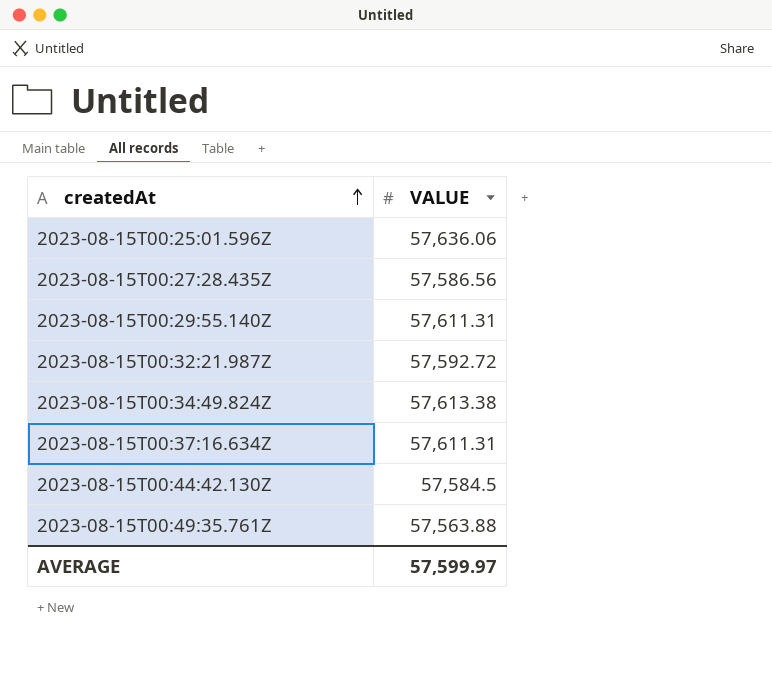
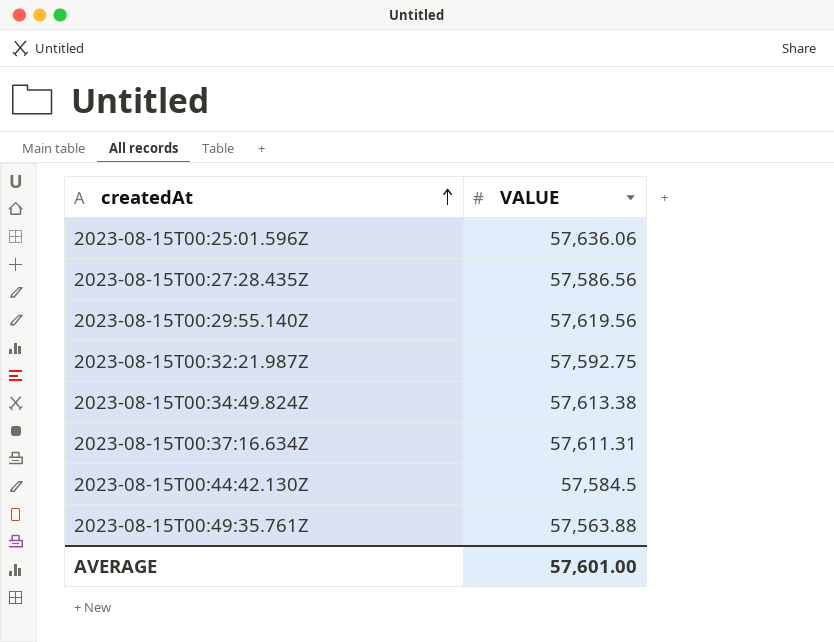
2023-08-15T00:29:55.140Z | VALUE: 57,611.31 -> 57,619.56
2023-08-15T00:32:21.987Z | VALUE: 57,592.72 -> 57,592.75
AVERAGE | VALUE: 57,599.97 -> 57,601.00

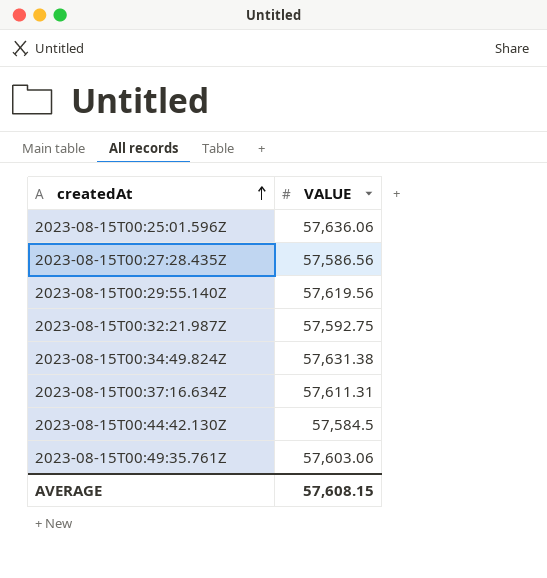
2023-08-15T00:34:49.824Z | VALUE: 57,613.38 -> 57,631.38
2023-08-15T00:49:35.761Z | VALUE: 57,563.88 -> 57,603.06
AVERAGE | VALUE: 57,601.00 -> 57,608.15

